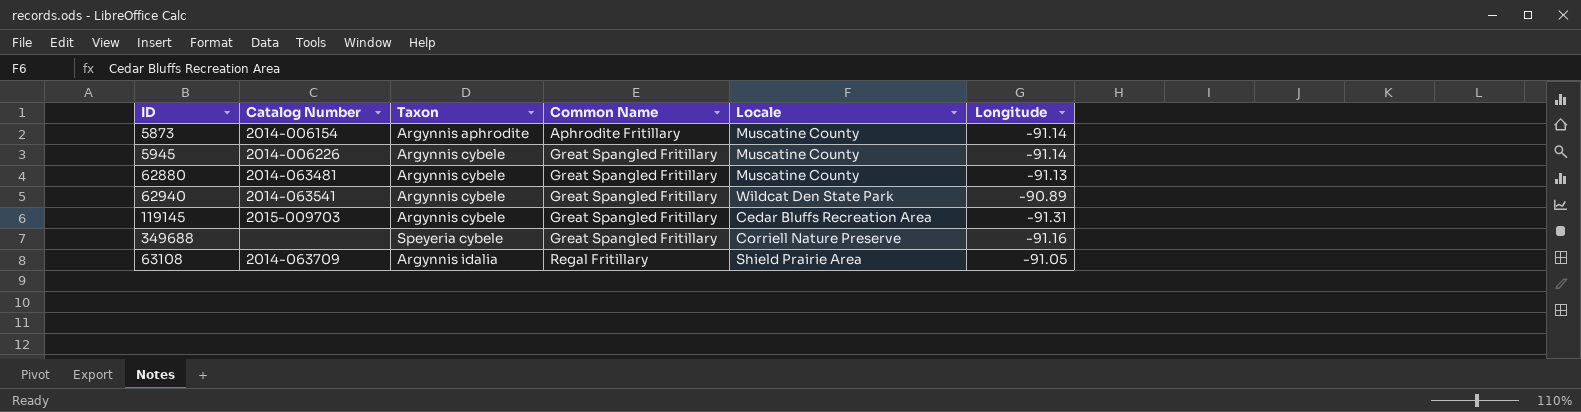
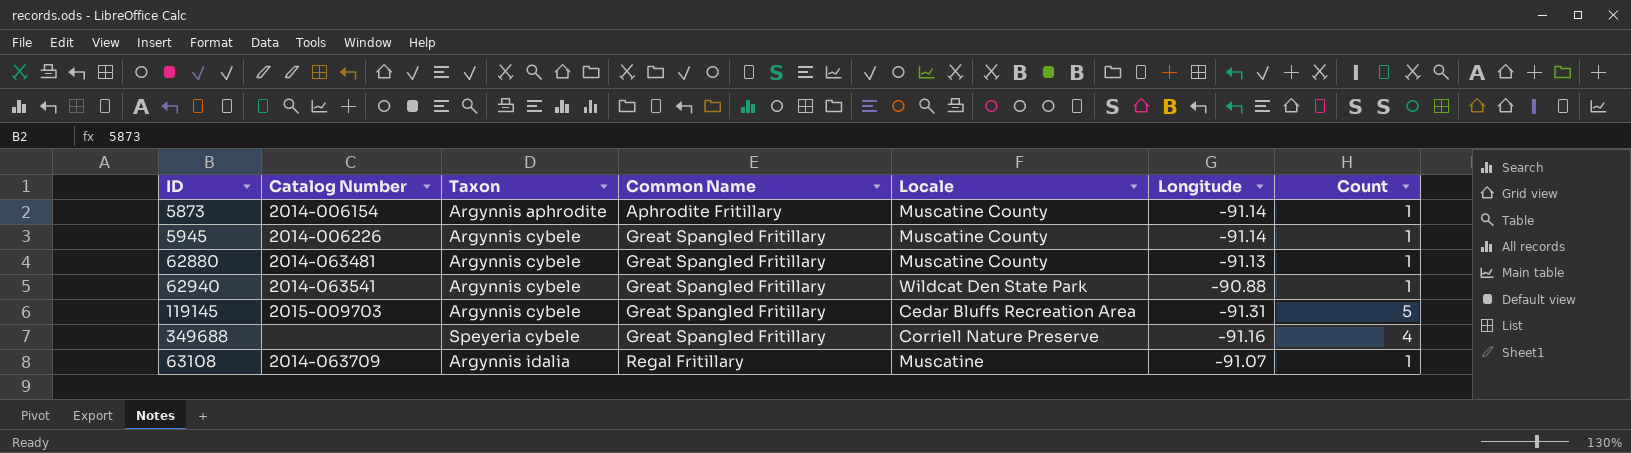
column Count | position: none -> 7
62940 | Longitude: -90.89 -> -90.88
63108 | Locale: Shield Prairie Area -> Muscatine
63108 | Longitude: -91.05 -> -91.07

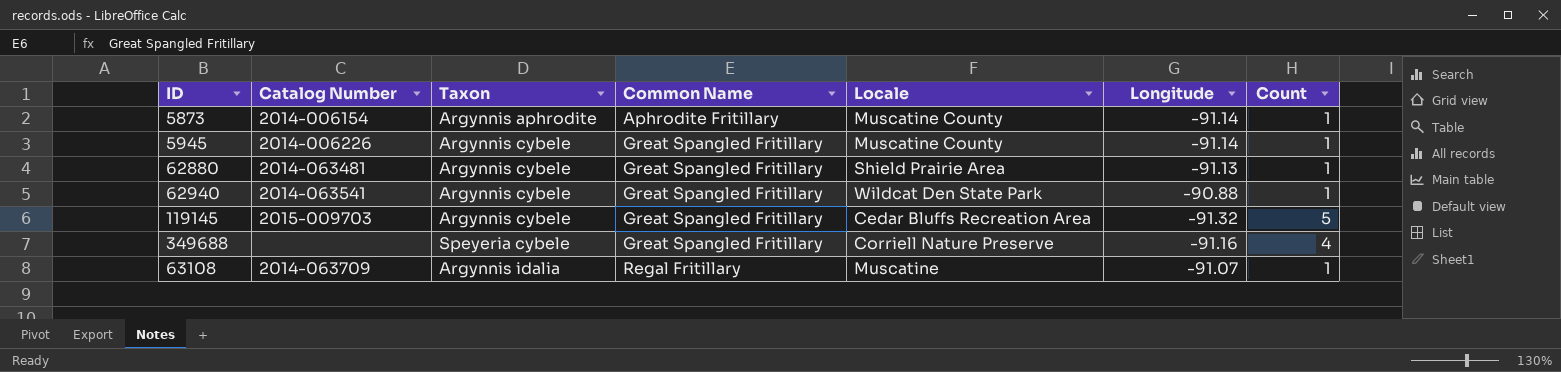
62880 | Locale: Muscatine County -> Shield Prairie Area
119145 | Longitude: -91.31 -> -91.32

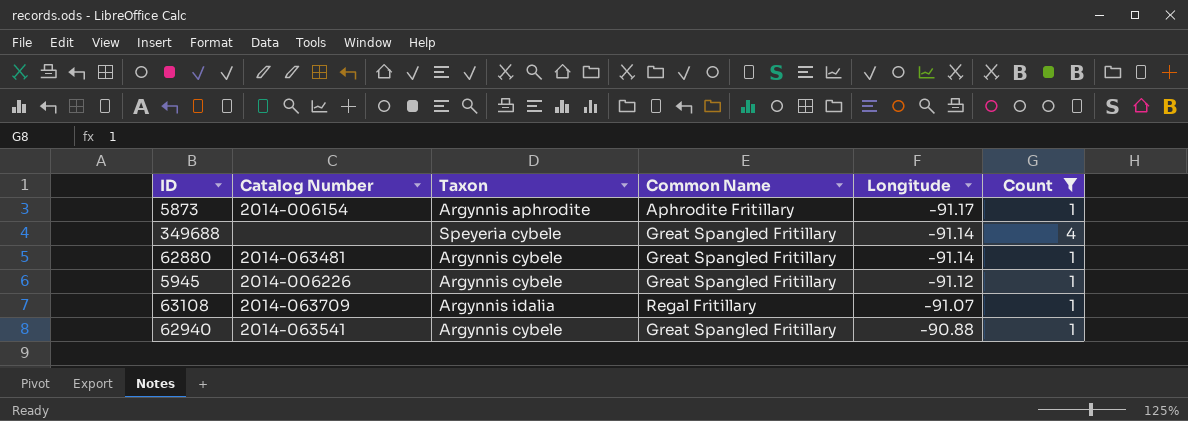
filter: none -> Count != 5
row order: Common Name ascending -> Longitude ascending
column Locale | position: 5 -> none
5873 | Longitude: -91.14 -> -91.17
349688 | Longitude: -91.16 -> -91.14
62880 | Longitude: -91.13 -> -91.14
5945 | Longitude: -91.14 -> -91.12

